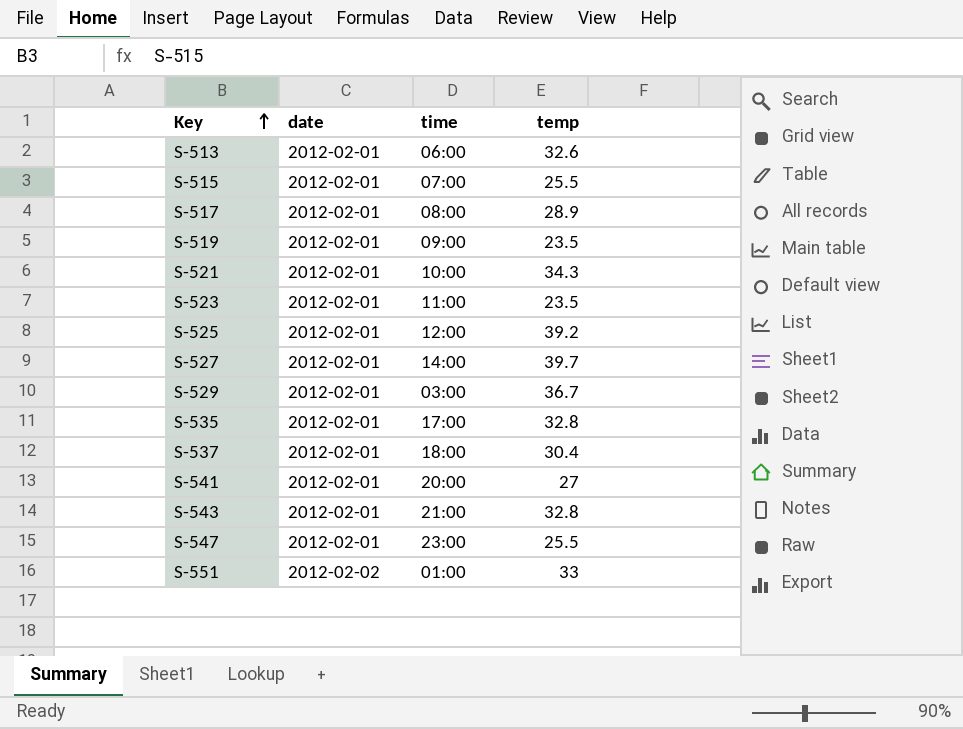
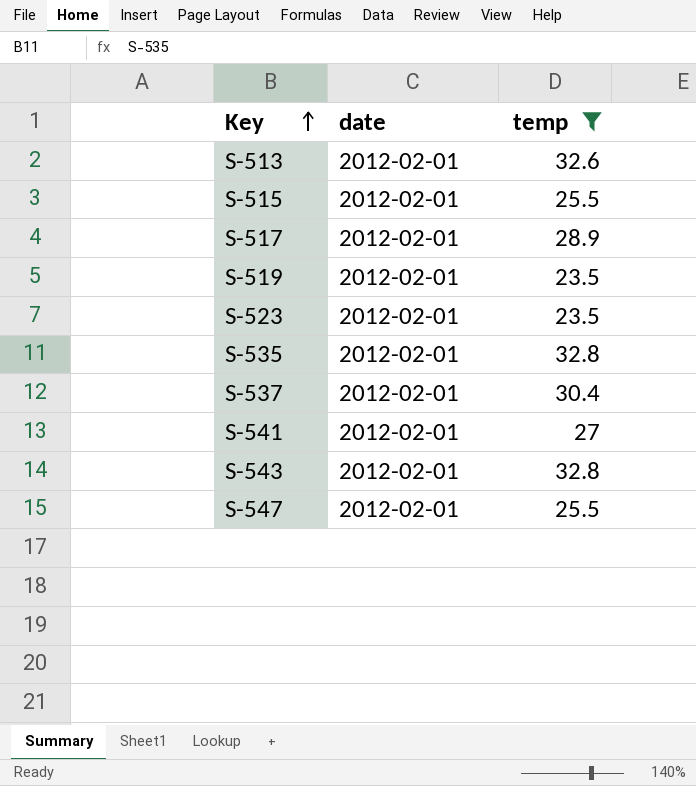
filter: none -> temp <= 32.8
column time | position: 3 -> none

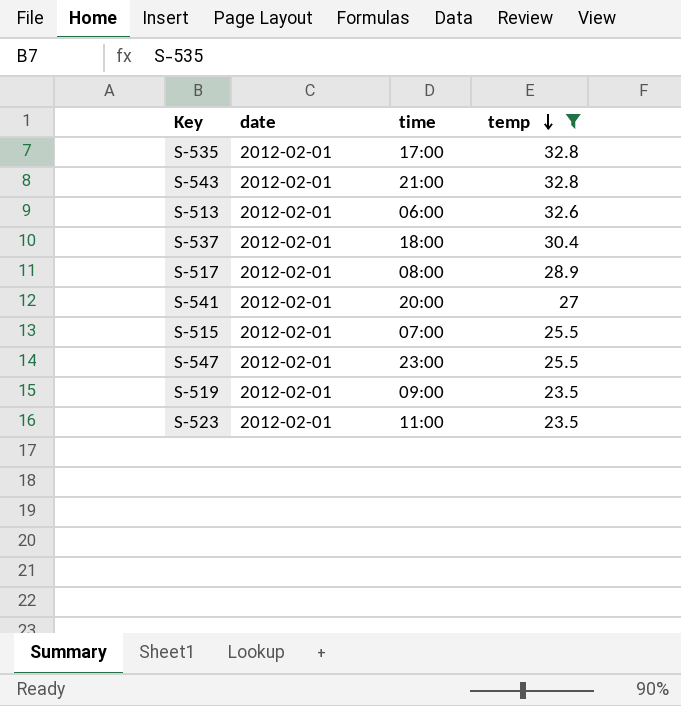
row order: Key ascending -> temp descending
column time | position: none -> 3

